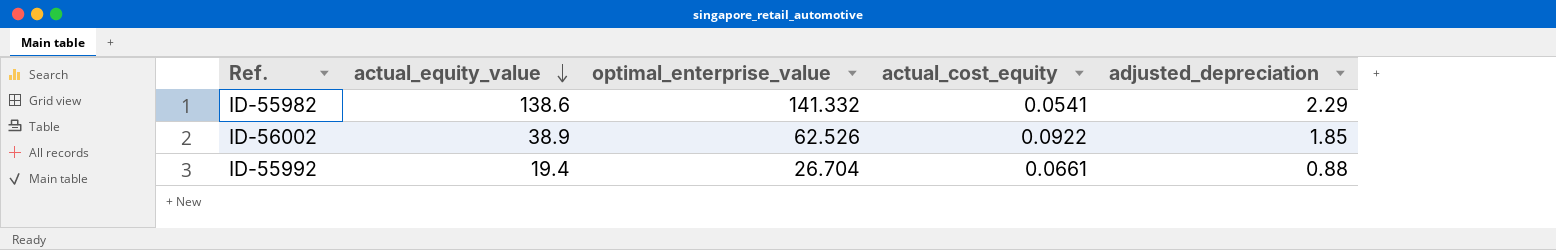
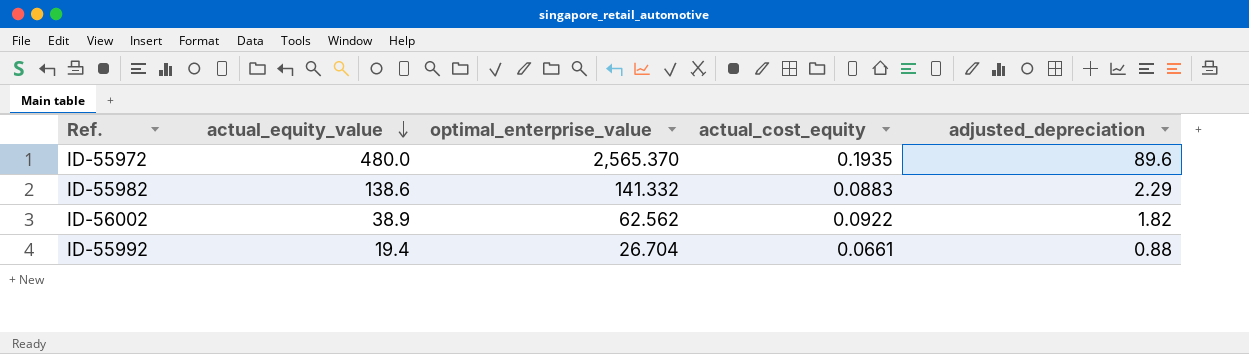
row ID-55972: none -> 480.0 | 2,565.370 | 0.1935 | 89.6
ID-55982 | actual_cost_equity: 0.0541 -> 0.0883
ID-56002 | optimal_enterprise_value: 62.526 -> 62.562
ID-56002 | adjusted_depreciation: 1.85 -> 1.82

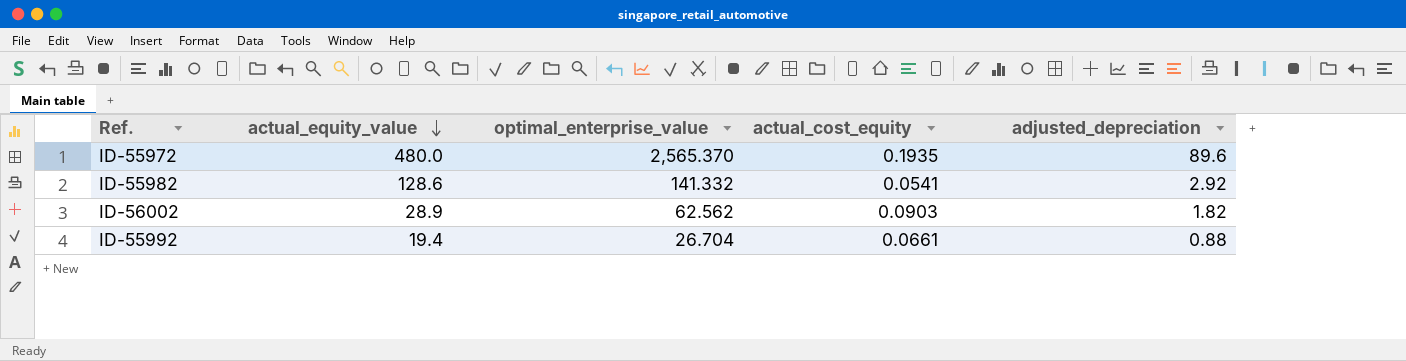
ID-55982 | actual_equity_value: 138.6 -> 128.6
ID-55982 | actual_cost_equity: 0.0883 -> 0.0541
ID-55982 | adjusted_depreciation: 2.29 -> 2.92
ID-56002 | actual_equity_value: 38.9 -> 28.9
ID-56002 | actual_cost_equity: 0.0922 -> 0.0903

